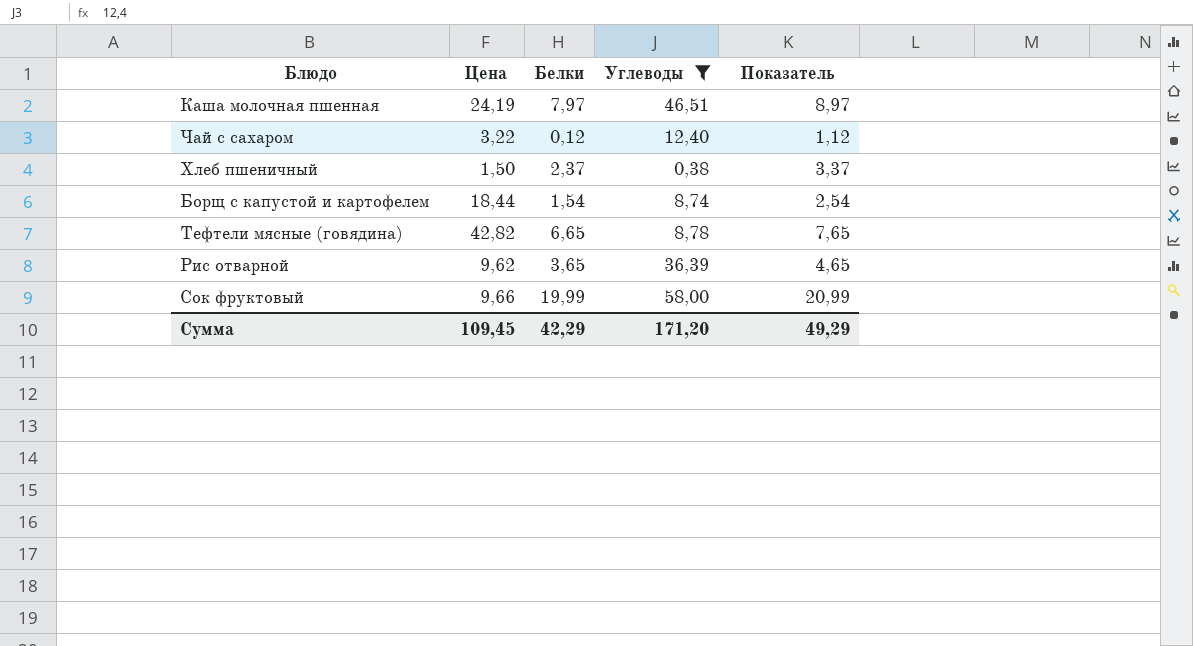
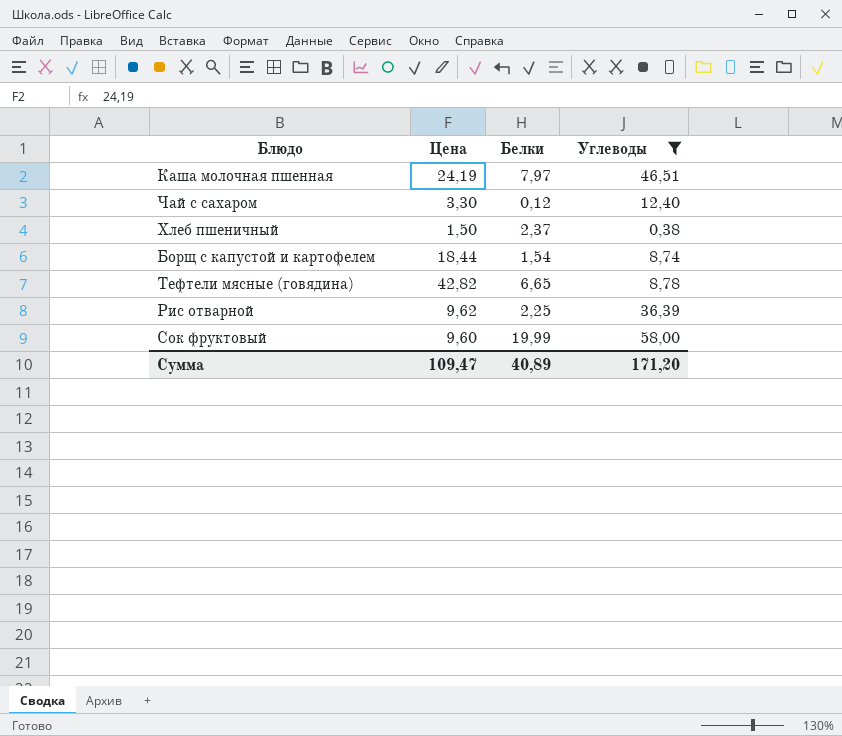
column Показатель | formula: [Белки] + 1 -> none
Чай с сахаром | Цена: 3,22 -> 3,30
Рис отварной | Белки: 3,65 -> 2,25
Сок фруктовый | Цена: 9,66 -> 9,60
Сумма | Цена: 109,45 -> 109,47
Сумма | Белки: 42,29 -> 40,89

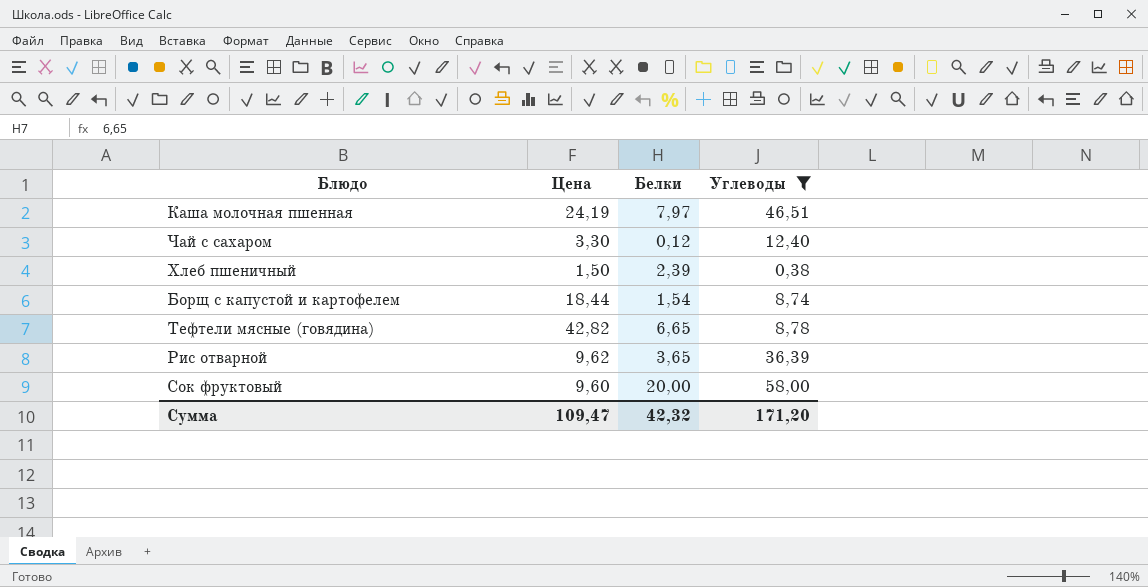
Хлеб пшеничный | Белки: 2,37 -> 2,39
Рис отварной | Белки: 2,25 -> 3,65
Сок фруктовый | Белки: 19,99 -> 20,00
Сумма | Белки: 40,89 -> 42,32

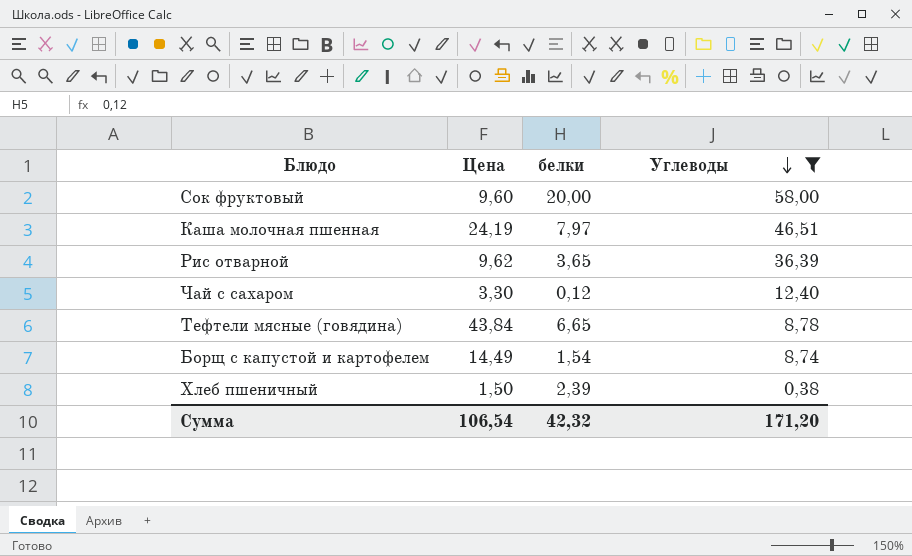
row order: none -> Углеводы descending
column name: Белки -> белки
Тефтели мясные (говядина) | Цена: 42,82 -> 43,84
Борщ с капустой и картофелем | Цена: 18,44 -> 14,49
Сумма | Цена: 109,47 -> 106,54

